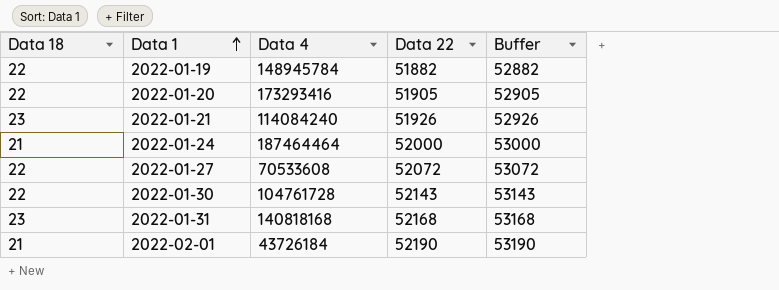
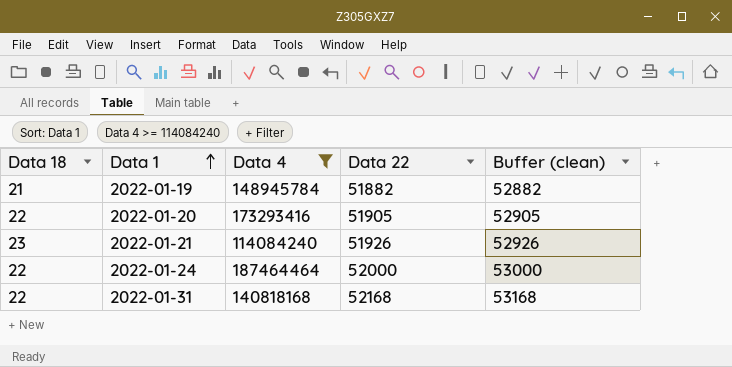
filter: none -> Data 4 >= 114084240
column name: Buffer -> Buffer (clean)
2022-01-19 | Data 18: 22 -> 21
2022-01-24 | Data 18: 21 -> 22
2022-01-31 | Data 18: 23 -> 22

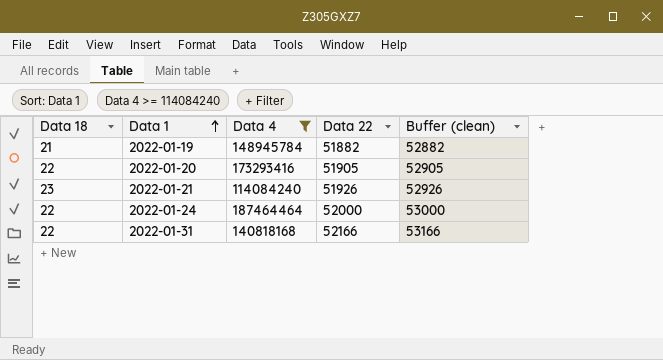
2022-01-31 | Data 22: 52168 -> 52166
2022-01-31 | Buffer (clean): 53168 -> 53166

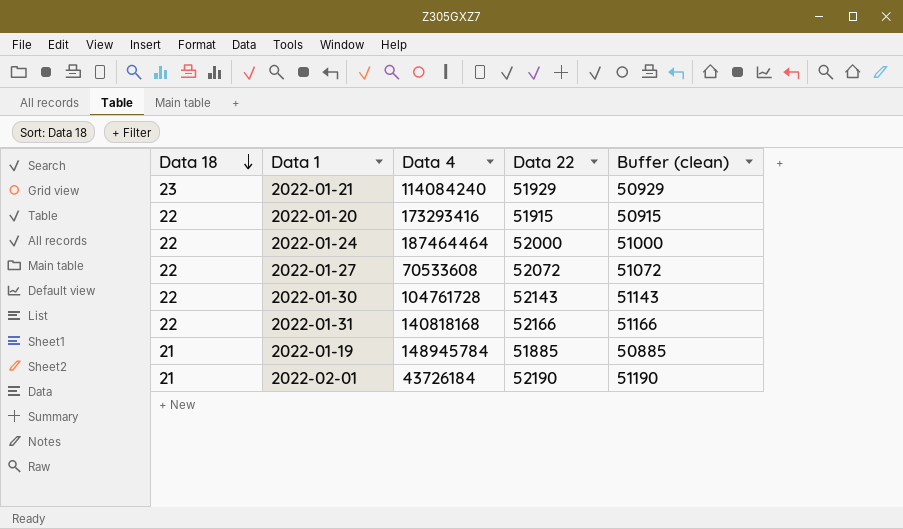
filter: Data 4 >= 114084240 -> none
row order: Data 1 ascending -> Data 18 descending
column Buffer (clean) | formula: [Data 22] + 1000 -> [Data 22] - 1000
2022-01-21 | Data 22: 51926 -> 51929
2022-01-20 | Data 22: 51905 -> 51915
2022-01-19 | Data 22: 51882 -> 51885

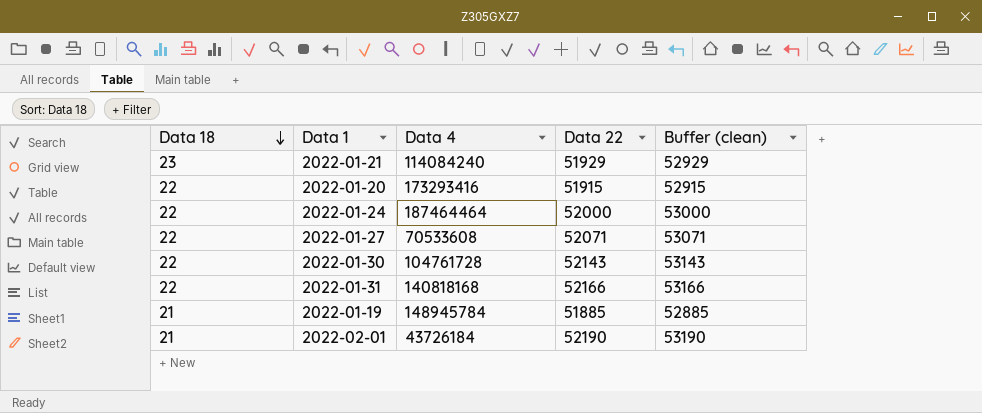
column Buffer (clean) | formula: [Data 22] - 1000 -> [Data 22] + 1000
2022-01-27 | Data 22: 52072 -> 52071

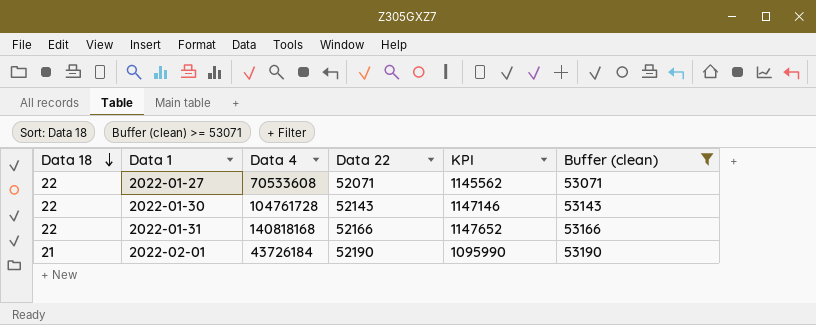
filter: none -> Buffer (clean) >= 53071
column KPI | formula: none -> [Data 18] * [Data 22]

